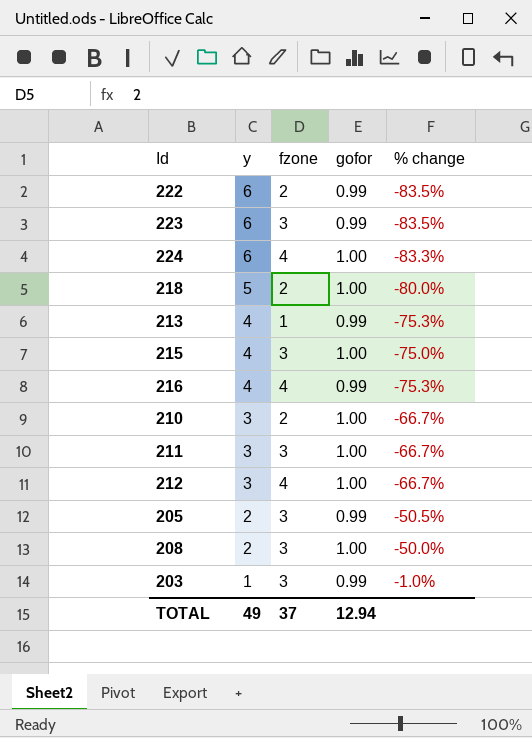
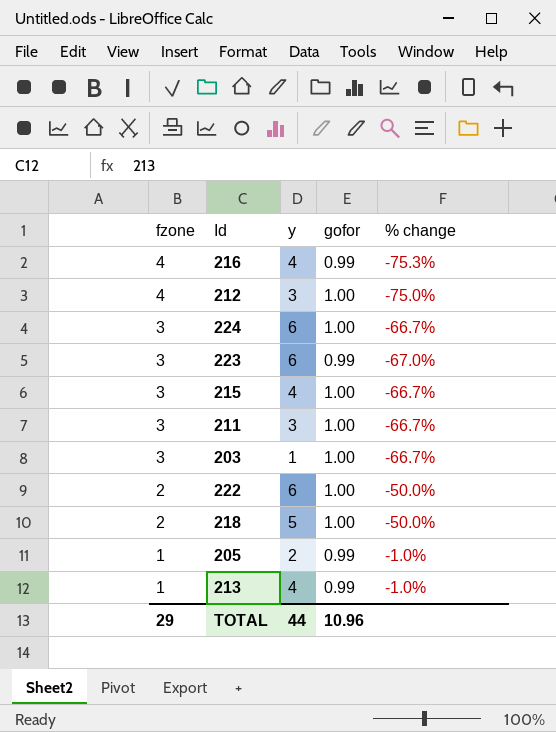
row order: y descending -> fzone descending
column fzone | position: 3 -> 1
column % change | formula: ([gofor] - [y]) / [y] -> ([gofor] - [fzone]) / [fzone]
row 210: 3 | 2 | 1.00 | -66.7% -> none
row 208: 2 | 3 | 1.00 | -50.0% -> none
224 | fzone: 4 -> 3
203 | gofor: 0.99 -> 1.00
222 | gofor: 0.99 -> 1.00
205 | fzone: 3 -> 1
TOTAL | fzone: 37 -> 29
TOTAL | y: 49 -> 44
TOTAL | gofor: 12.94 -> 10.96

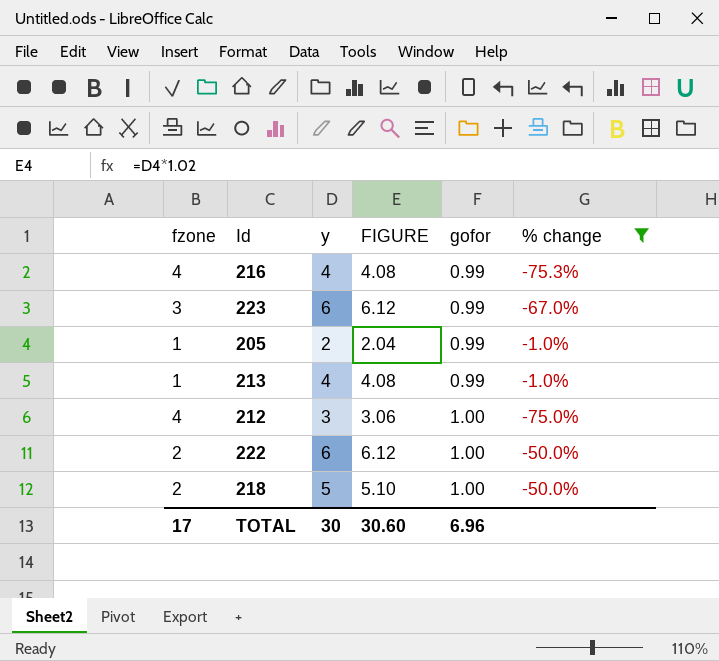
filter: none -> % change != -66.7%
row order: fzone descending -> gofor ascending
column FIGURE | formula: none -> [y] * 1.02
TOTAL | fzone: 29 -> 17
TOTAL | y: 44 -> 30
TOTAL | gofor: 10.96 -> 6.96

